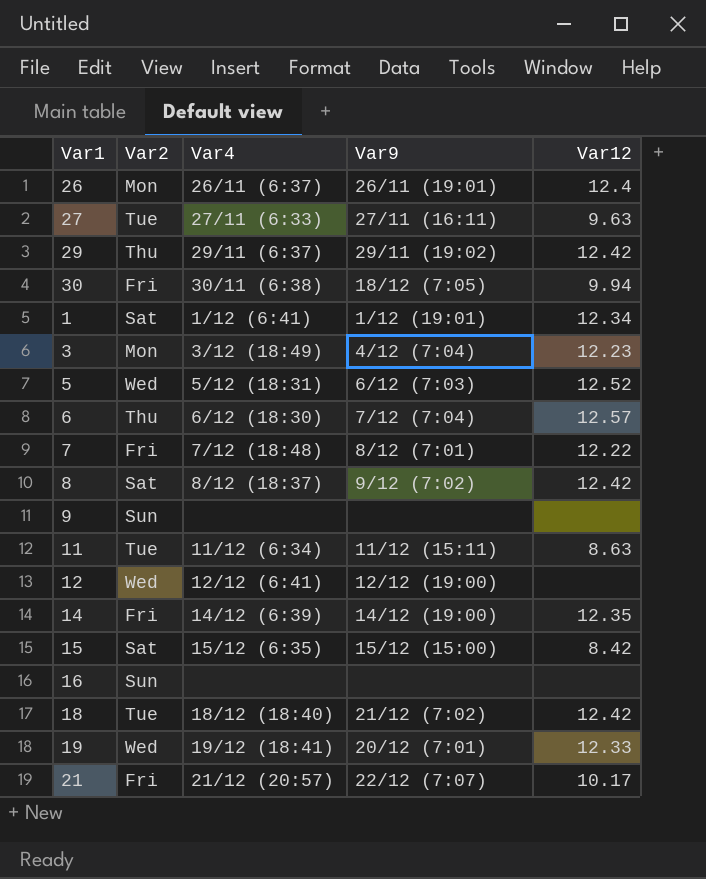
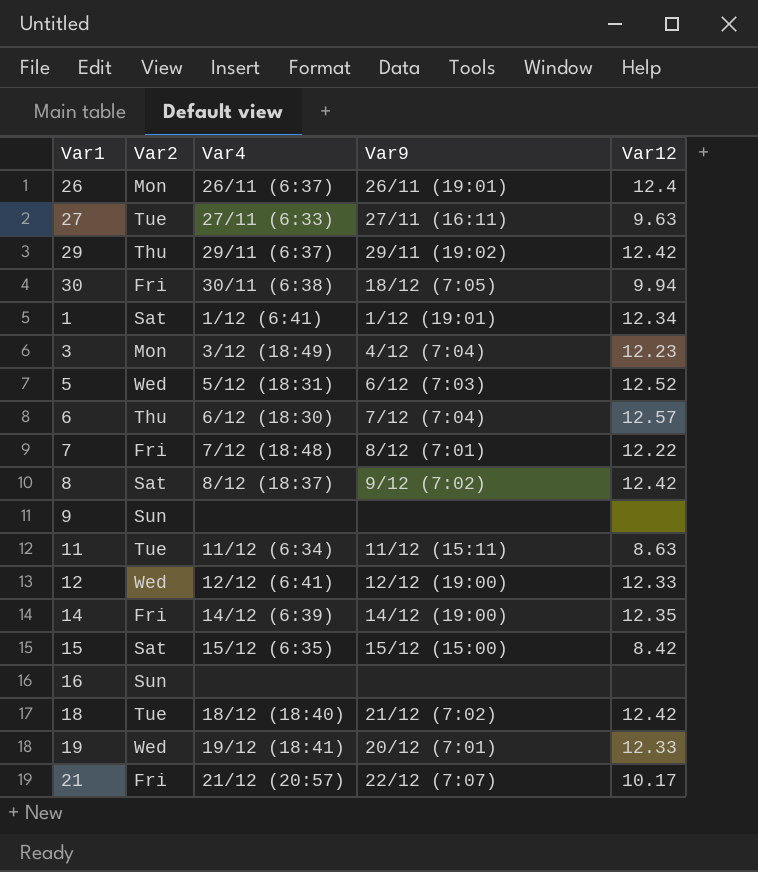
12 | Var12: none -> 12.33

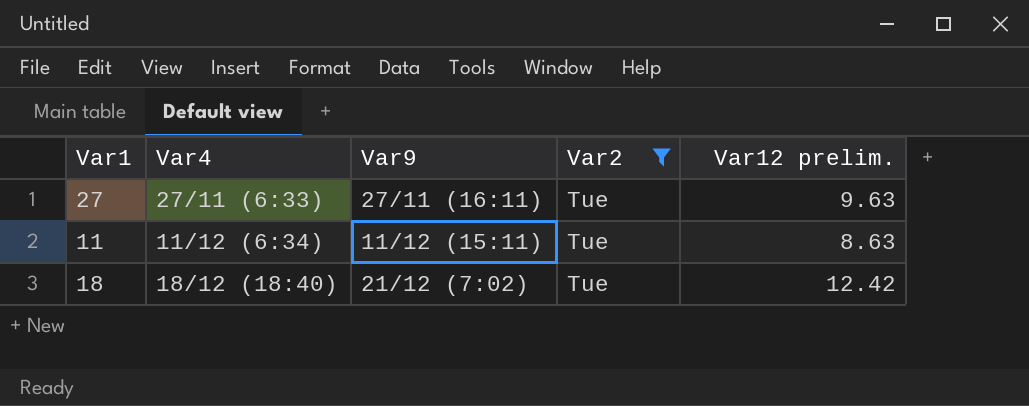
filter: none -> Var2 = Tue
column Var2 | position: 2 -> 4
column name: Var12 -> Var12 prelim.

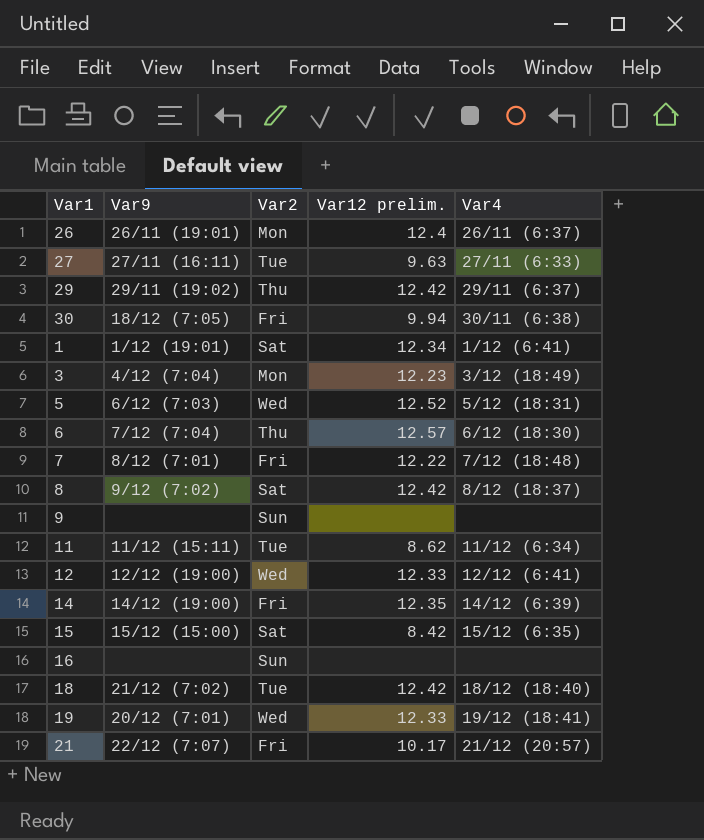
filter: Var2 = Tue -> none
column Var4 | position: 2 -> 5
11 | Var12 prelim.: 8.63 -> 8.62

